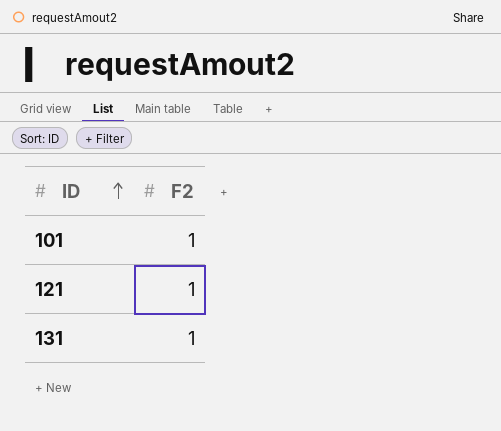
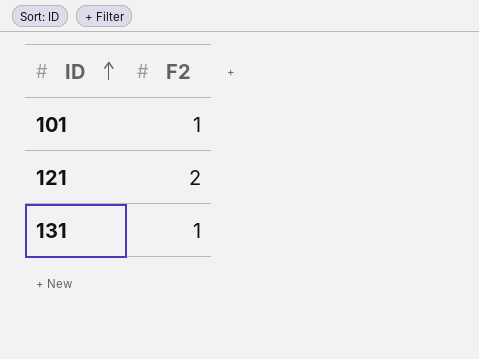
121 | F2: 1 -> 2

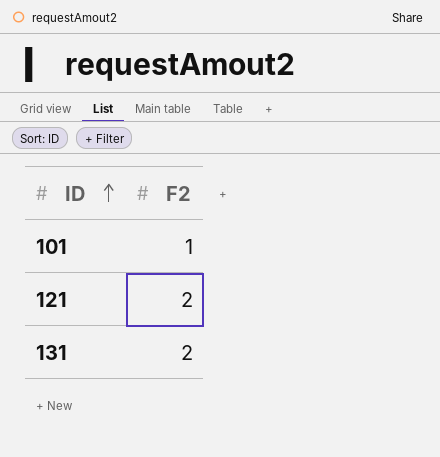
131 | F2: 1 -> 2

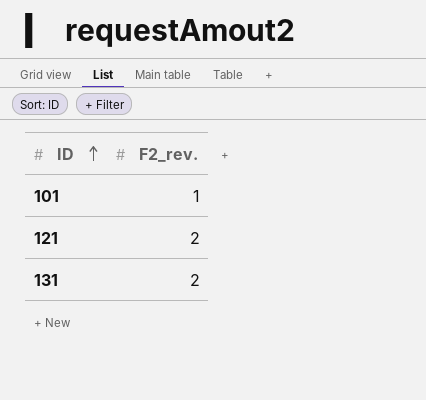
column name: F2 -> F2_rev.

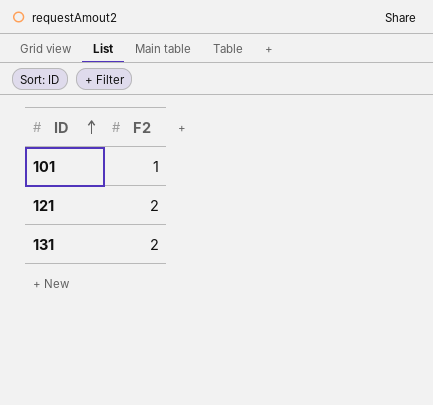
column name: F2_rev. -> F2

